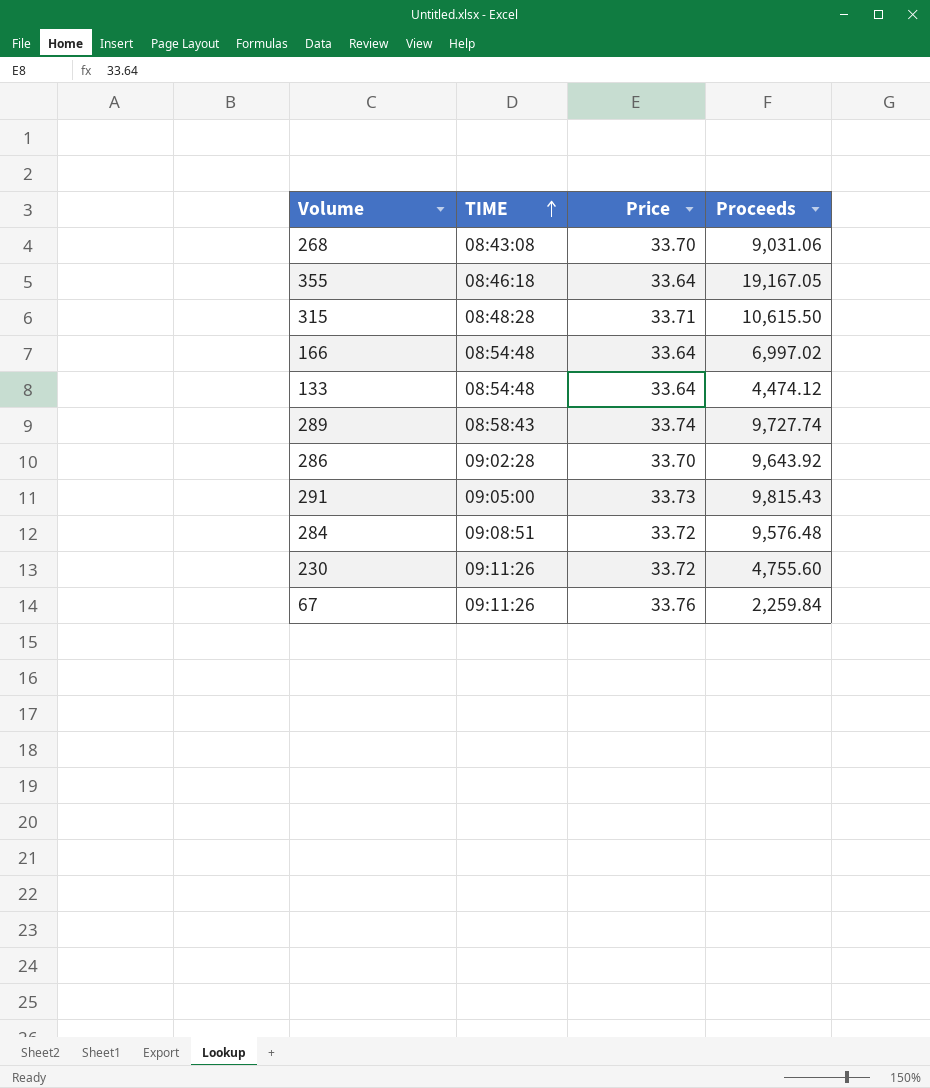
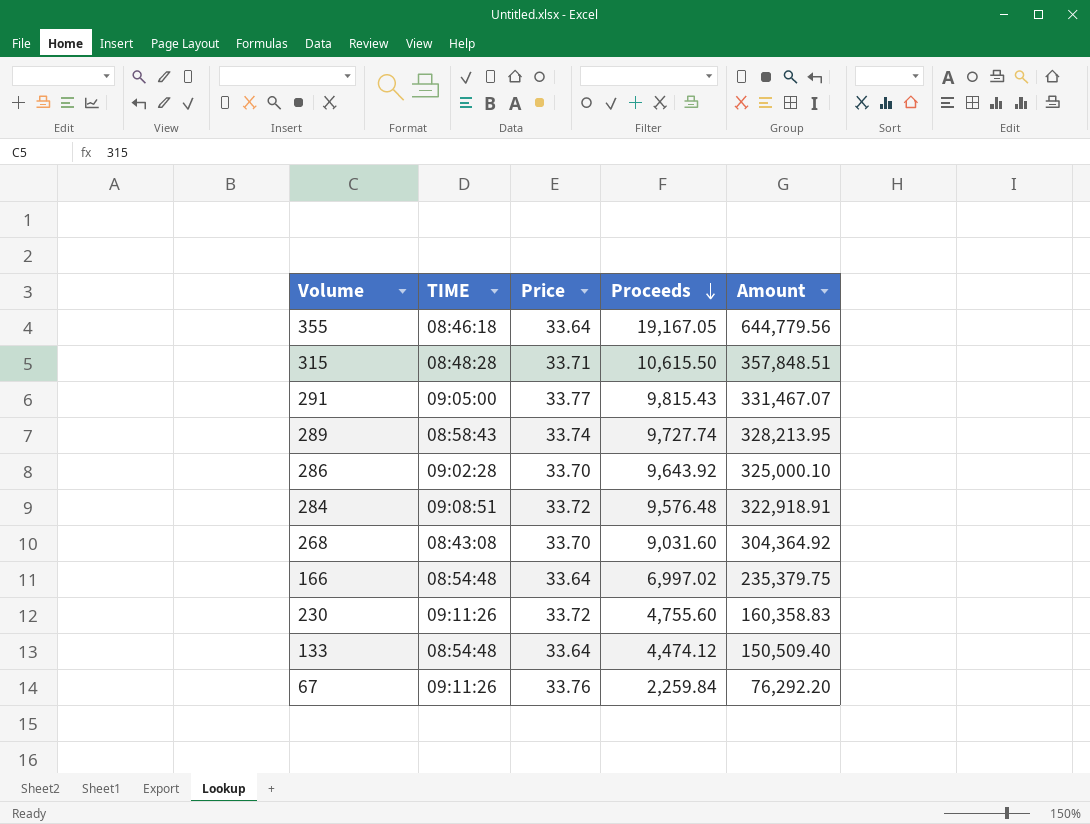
row order: TIME ascending -> Proceeds descending
column Amount | formula: none -> [Price] * [Proceeds]
291 | Price: 33.73 -> 33.77
268 | Proceeds: 9,031.06 -> 9,031.60

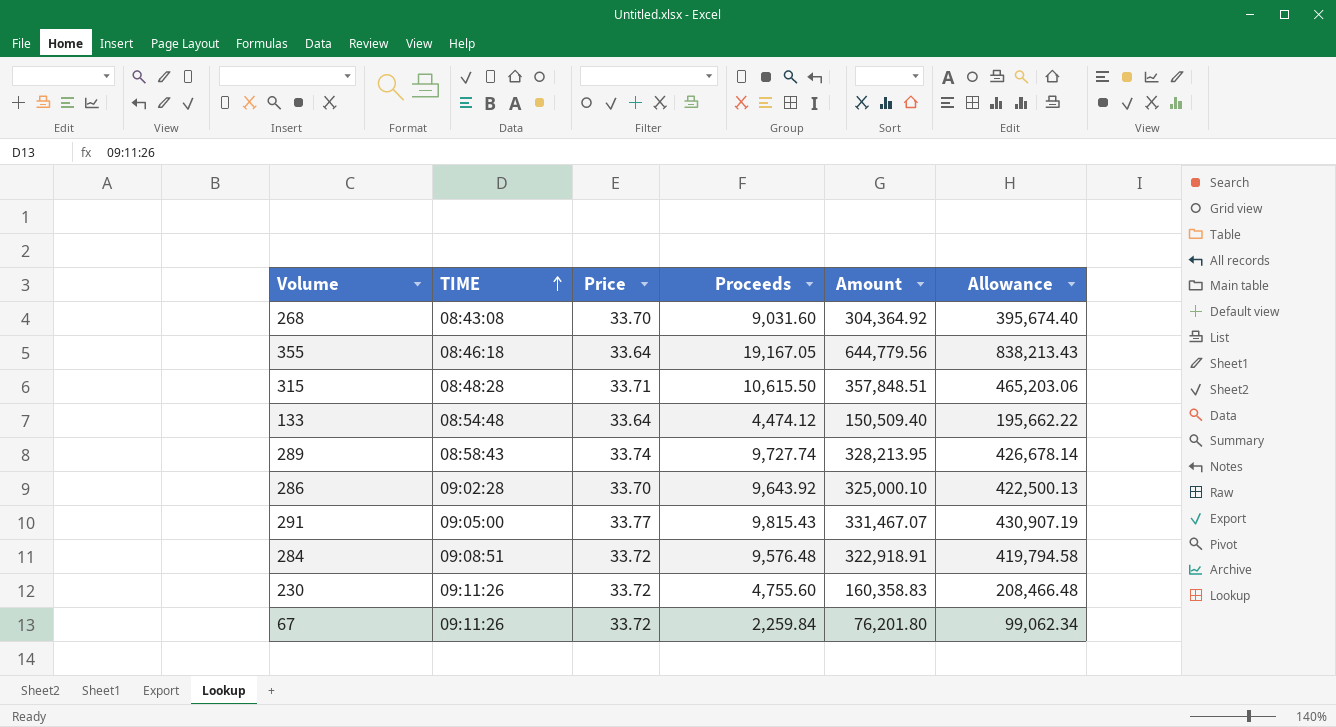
row order: Proceeds descending -> TIME ascending
column Allowance | formula: none -> [Amount] * 1.3
row 166: 08:54:48 | 33.64 | 6,997.02 | 235,379.75 -> none
67 | Price: 33.76 -> 33.72
67 | Amount: 76,292.20 -> 76,201.80

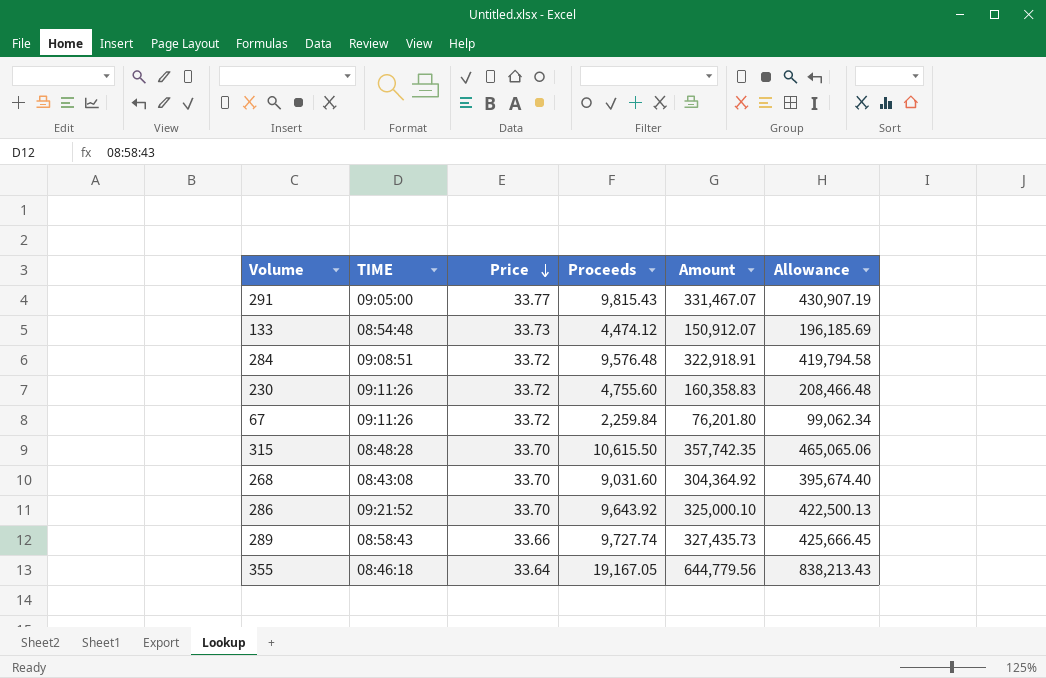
row order: TIME ascending -> Price descending
133 | Price: 33.64 -> 33.73
133 | Amount: 150,509.40 -> 150,912.07
133 | Allowance: 195,662.22 -> 196,185.69
315 | Price: 33.71 -> 33.70
315 | Amount: 357,848.51 -> 357,742.35
315 | Allowance: 465,203.06 -> 465,065.06
286 | TIME: 09:02:28 -> 09:21:52
289 | Price: 33.74 -> 33.66
289 | Amount: 328,213.95 -> 327,435.73
289 | Allowance: 426,678.14 -> 425,666.45

